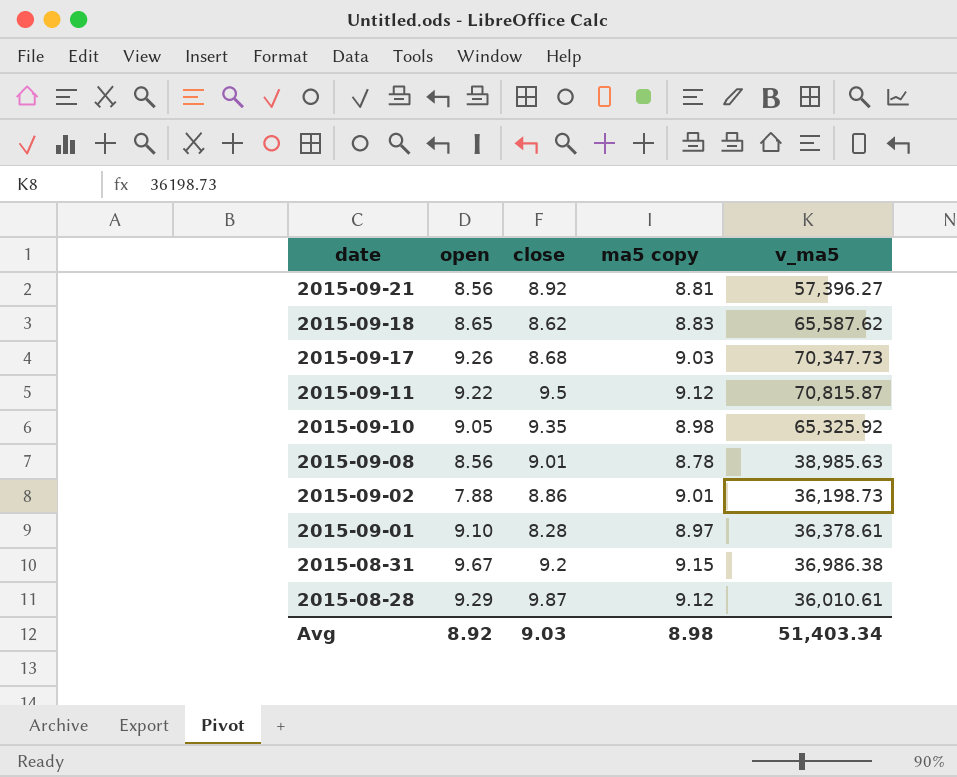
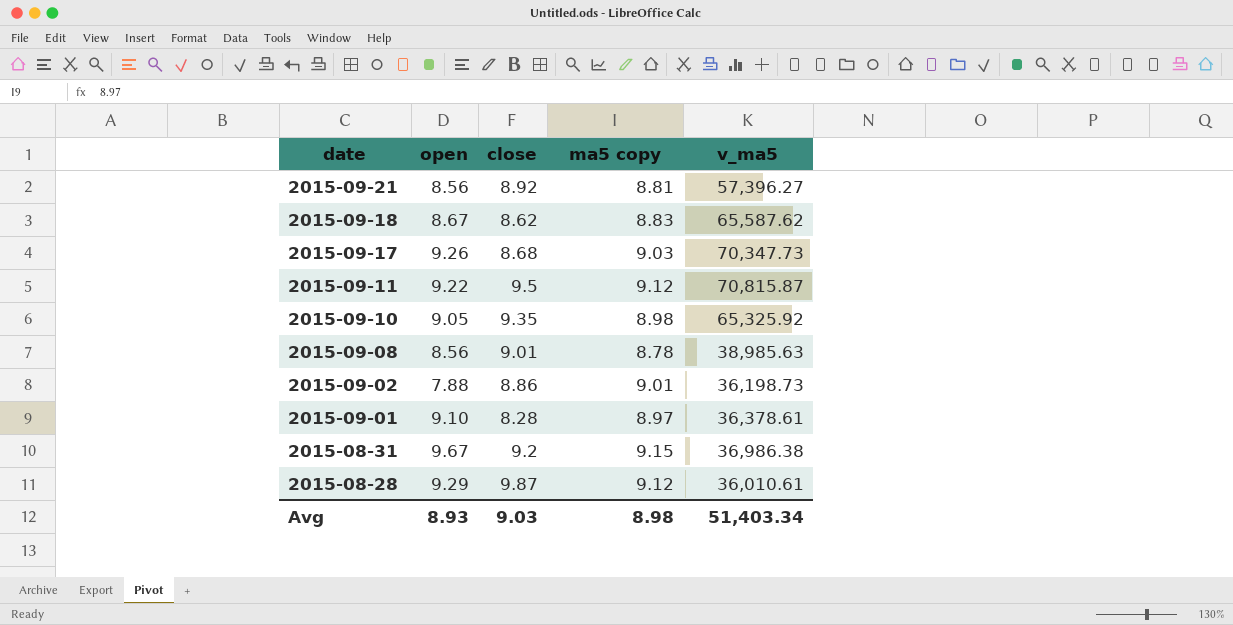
2015-09-18 | open: 8.65 -> 8.67
Avg | open: 8.92 -> 8.93

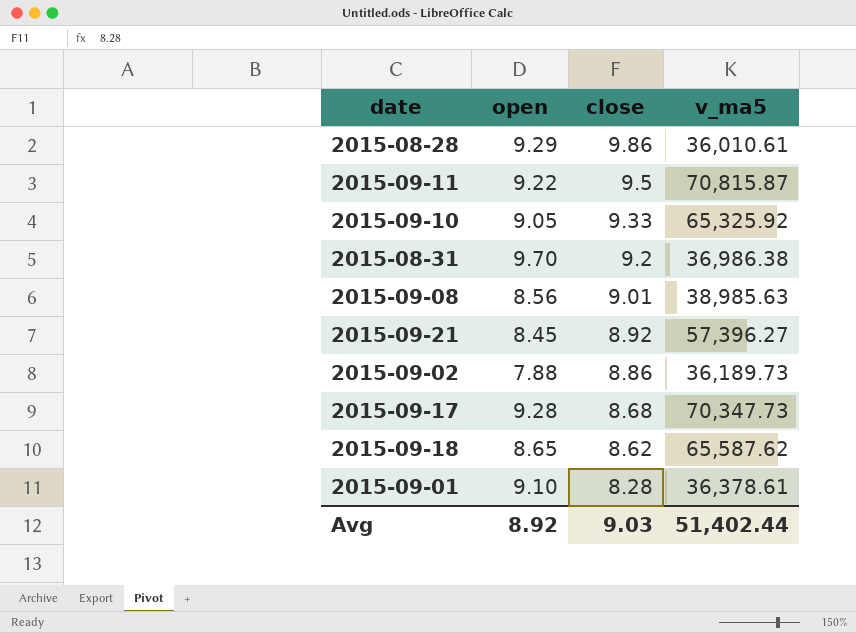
row order: date descending -> close descending
column ma5 copy | position: 4 -> none
2015-08-28 | close: 9.87 -> 9.86
2015-09-10 | close: 9.35 -> 9.33
2015-08-31 | open: 9.67 -> 9.70
2015-09-21 | open: 8.56 -> 8.45
2015-09-02 | v_ma5: 36,198.73 -> 36,189.73
2015-09-17 | open: 9.26 -> 9.28
2015-09-18 | open: 8.67 -> 8.65
Avg | open: 8.93 -> 8.92
Avg | v_ma5: 51,403.34 -> 51,402.44

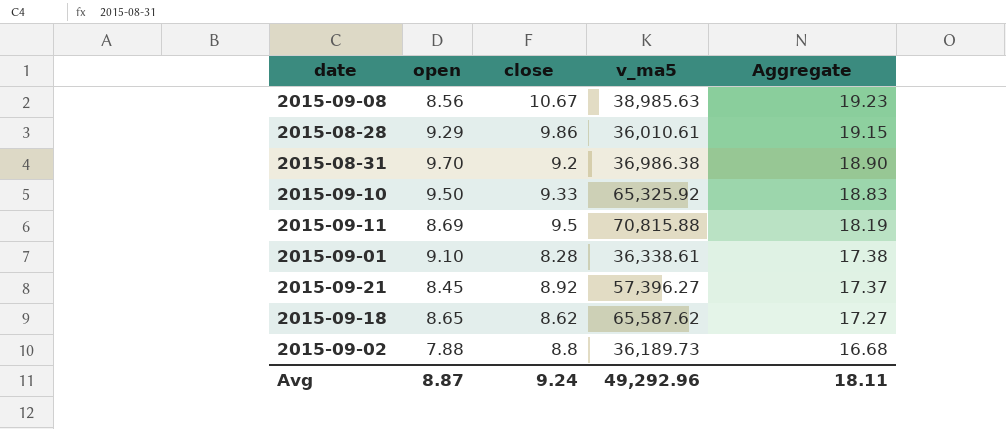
row order: close descending -> Aggregate descending
column Aggregate | formula: none -> [open] + [close]
row 2015-09-17: 9.28 | 8.68 | 70,347.73 -> none
2015-09-08 | close: 9.01 -> 10.67
2015-09-10 | open: 9.05 -> 9.50
2015-09-11 | open: 9.22 -> 8.69
2015-09-11 | v_ma5: 70,815.87 -> 70,815.88
2015-09-01 | v_ma5: 36,378.61 -> 36,338.61
2015-09-02 | close: 8.86 -> 8.8
Avg | open: 8.92 -> 8.87
Avg | close: 9.03 -> 9.24
Avg | v_ma5: 51,402.44 -> 49,292.96

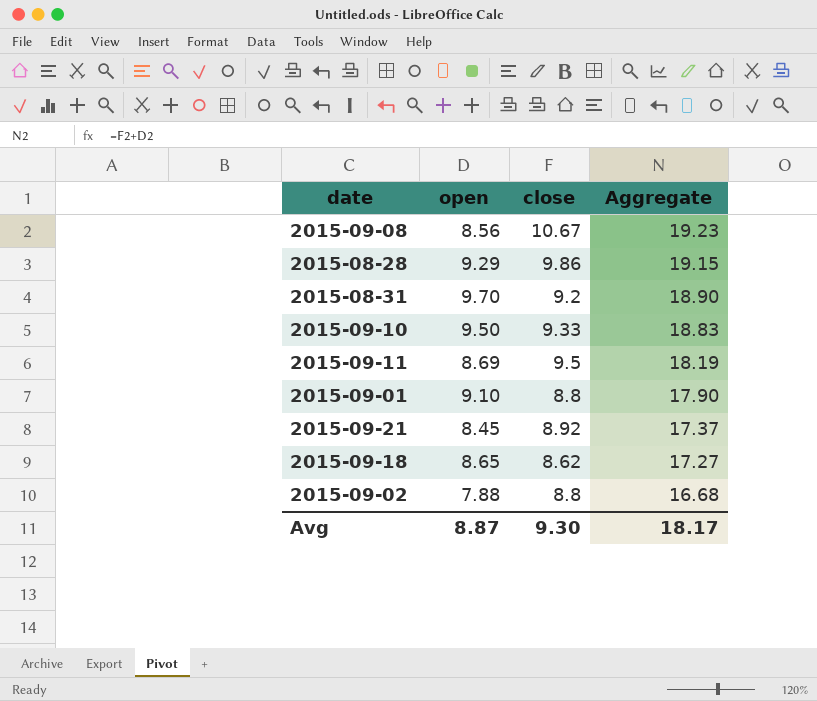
column v_ma5 | position: 4 -> none
2015-09-01 | close: 8.28 -> 8.8
2015-09-01 | Aggregate: 17.38 -> 17.90
Avg | close: 9.24 -> 9.30
Avg | Aggregate: 18.11 -> 18.17

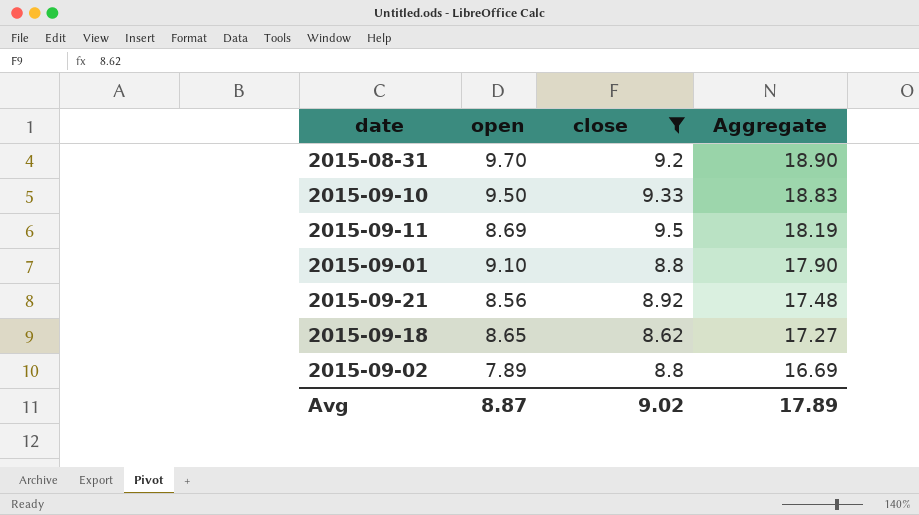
filter: none -> close <= 9.5
2015-09-21 | open: 8.45 -> 8.56
2015-09-21 | Aggregate: 17.37 -> 17.48
2015-09-02 | open: 7.88 -> 7.89
2015-09-02 | Aggregate: 16.68 -> 16.69
Avg | close: 9.30 -> 9.02
Avg | Aggregate: 18.17 -> 17.89

